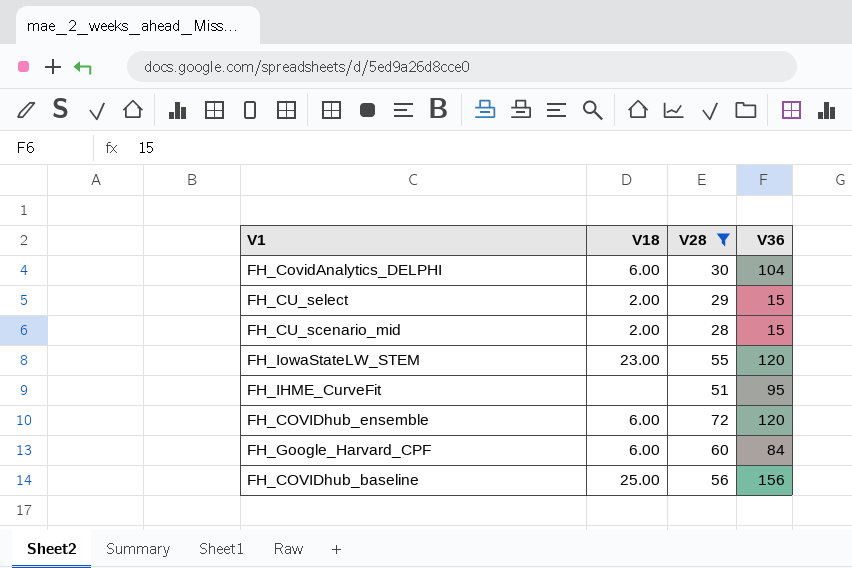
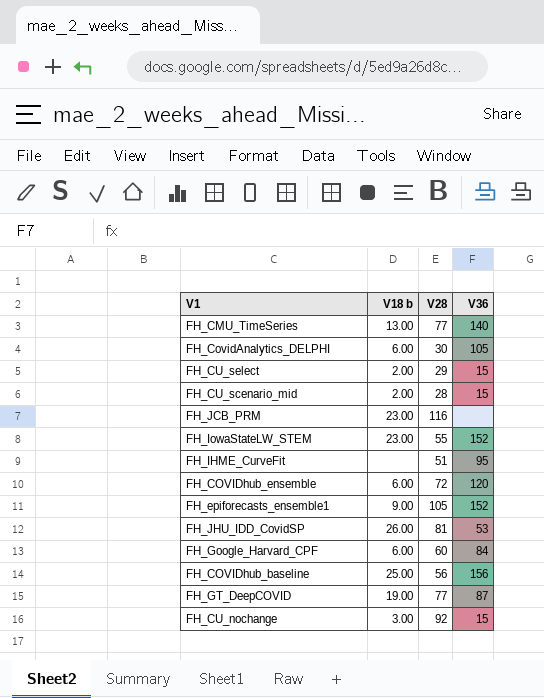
filter: V28 <= 72 -> none
column name: V18 -> V18 b
FH_CovidAnalytics_DELPHI | V36: 104 -> 105
FH_IowaStateLW_STEM | V36: 120 -> 152

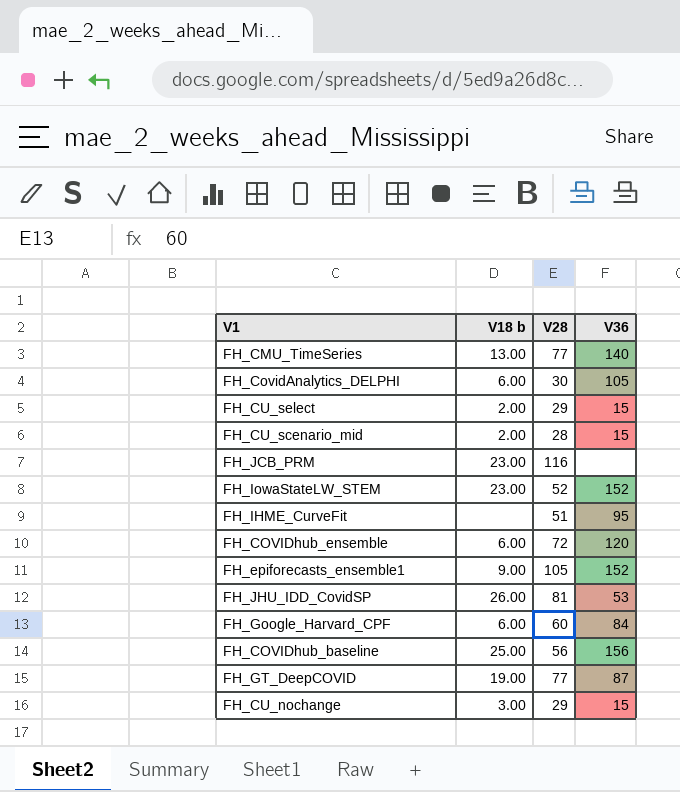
FH_IowaStateLW_STEM | V28: 55 -> 52
FH_CU_nochange | V28: 92 -> 29

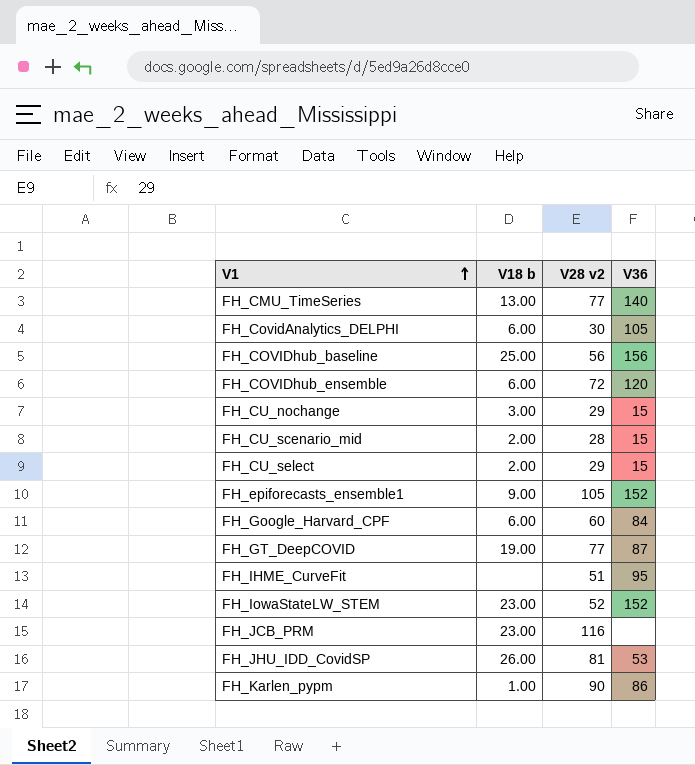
row order: none -> V1 ascending
column name: V28 -> V28 v2
row FH_Karlen_pypm: none -> 1.00 | 90 | 86

